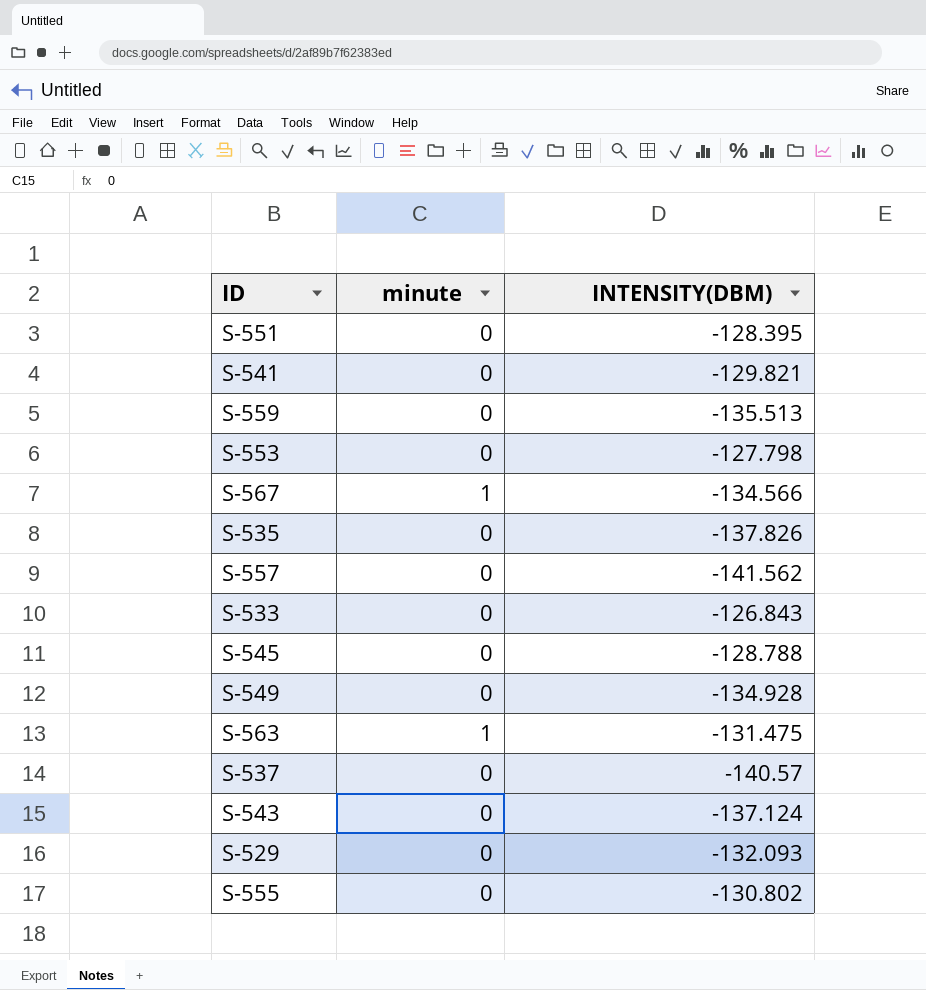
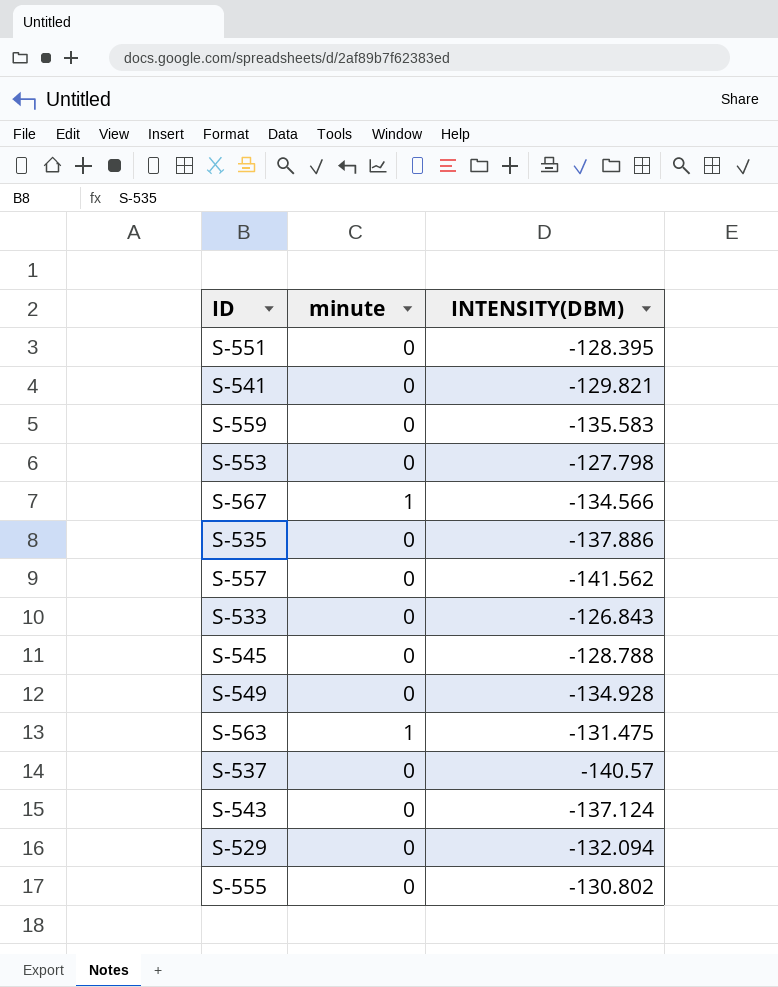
S-559 | INTENSITY(DBM): -135.513 -> -135.583
S-535 | INTENSITY(DBM): -137.826 -> -137.886
S-529 | INTENSITY(DBM): -132.093 -> -132.094

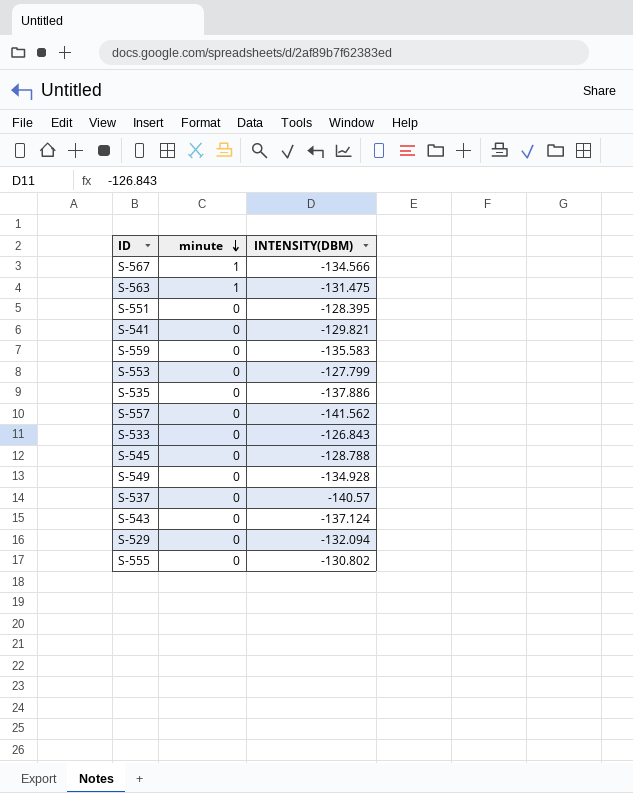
row order: none -> minute descending
S-553 | INTENSITY(DBM): -127.798 -> -127.799

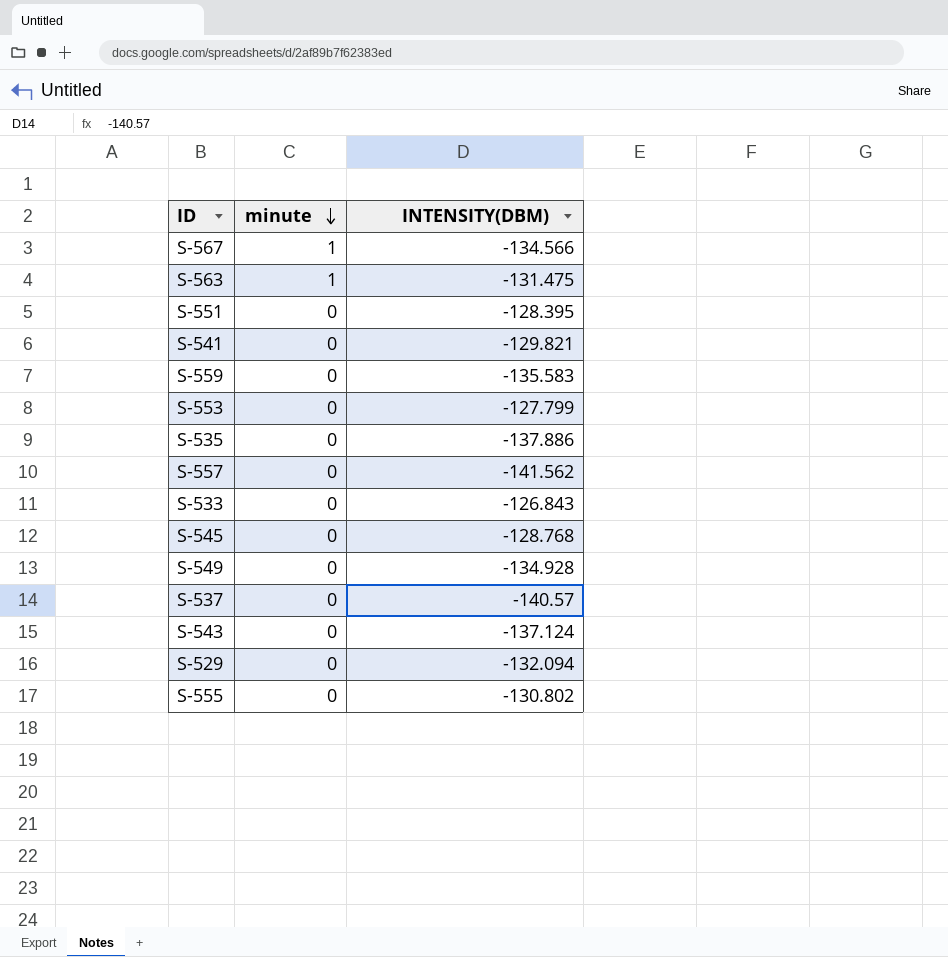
S-545 | INTENSITY(DBM): -128.788 -> -128.768

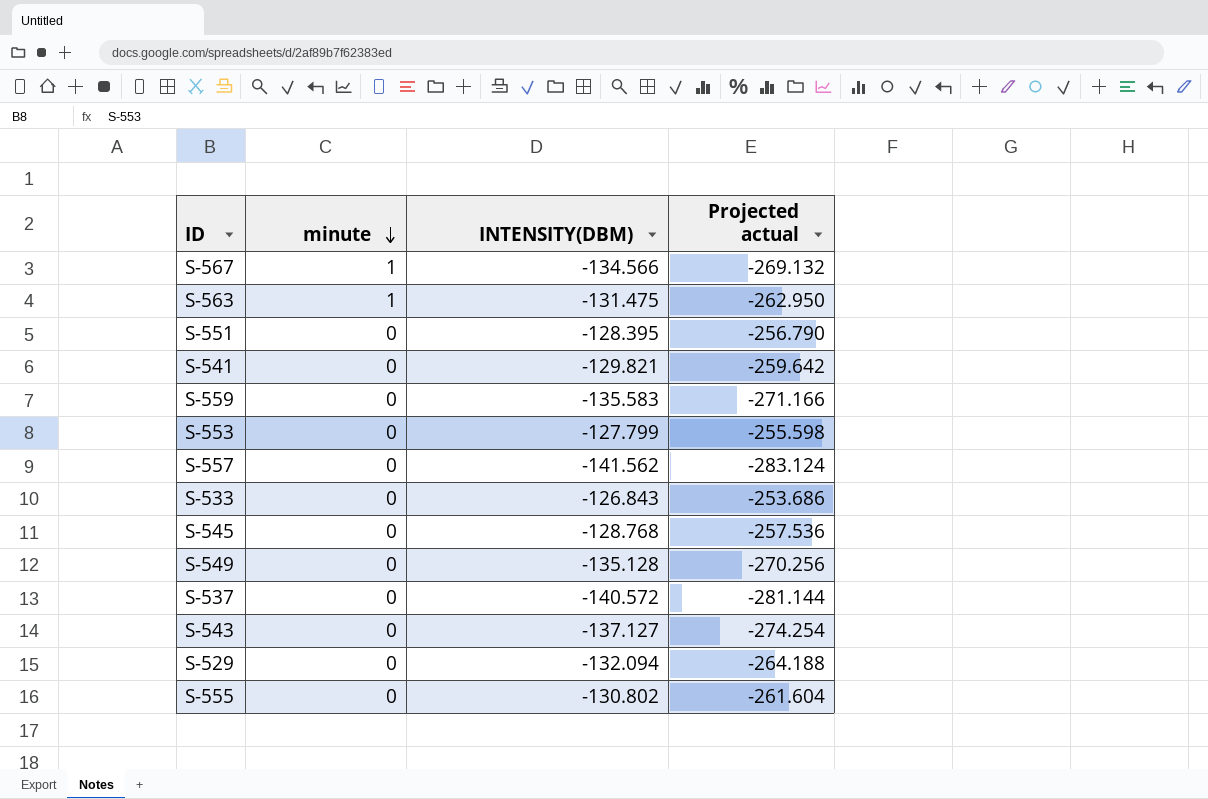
column Projected actual | formula: none -> [INTENSITY(DBM)] * 2
row S-535: 0 | -137.886 -> none
S-549 | INTENSITY(DBM): -134.928 -> -135.128
S-537 | INTENSITY(DBM): -140.57 -> -140.572
S-543 | INTENSITY(DBM): -137.124 -> -137.127

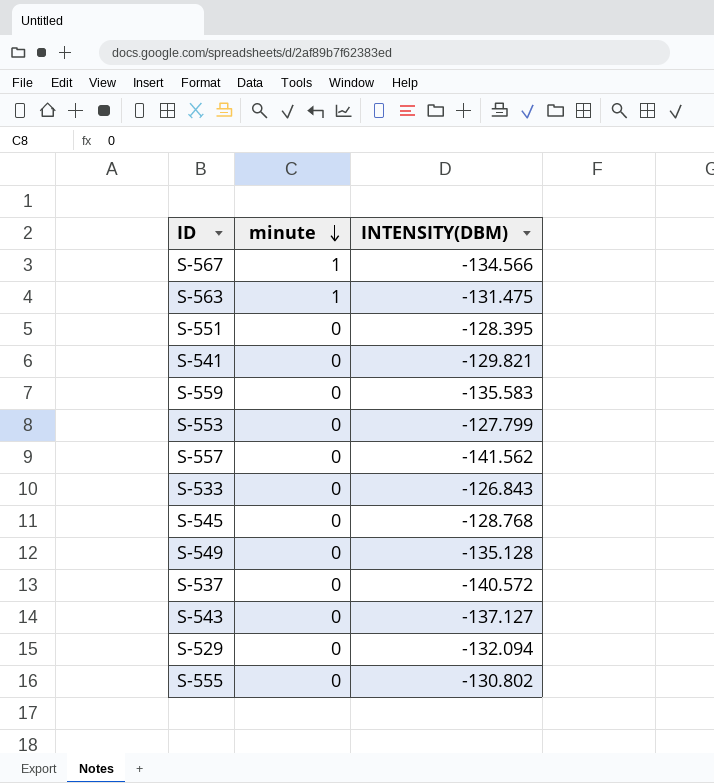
column Projected actual | formula: [INTENSITY(DBM)] * 2 -> none

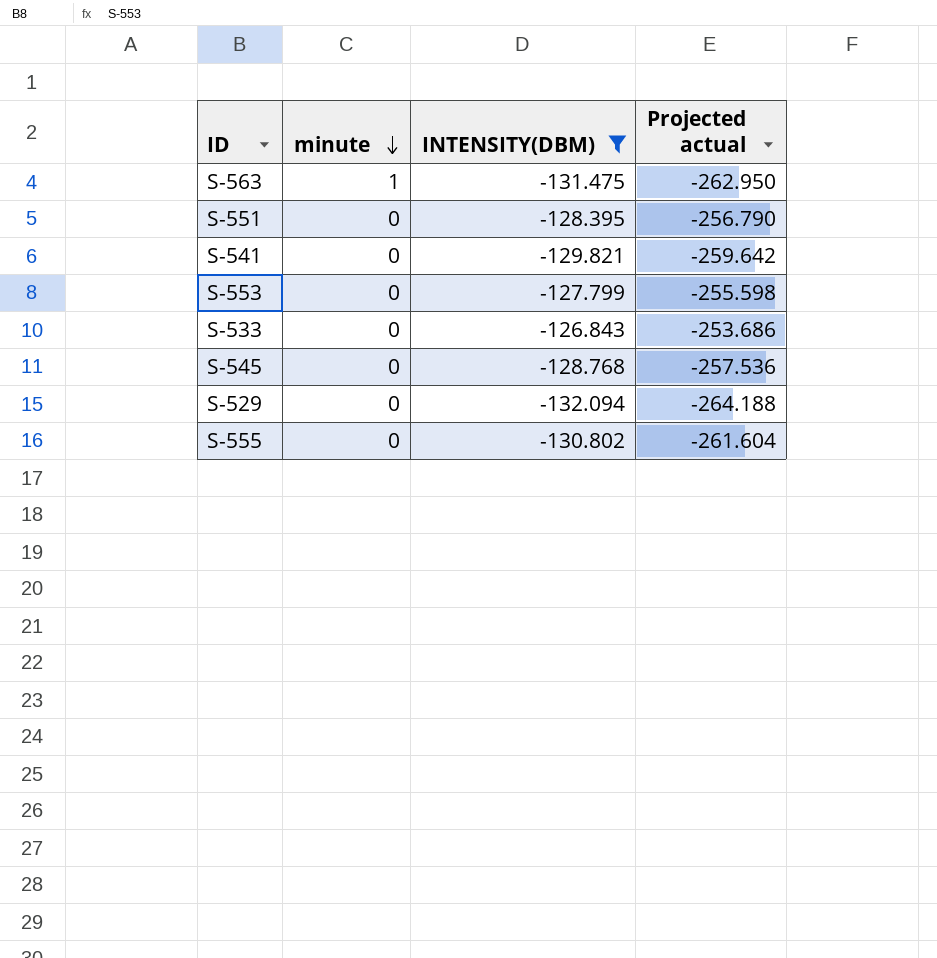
filter: none -> INTENSITY(DBM) >= -132.094
column Projected actual | formula: none -> [INTENSITY(DBM)] * 2

